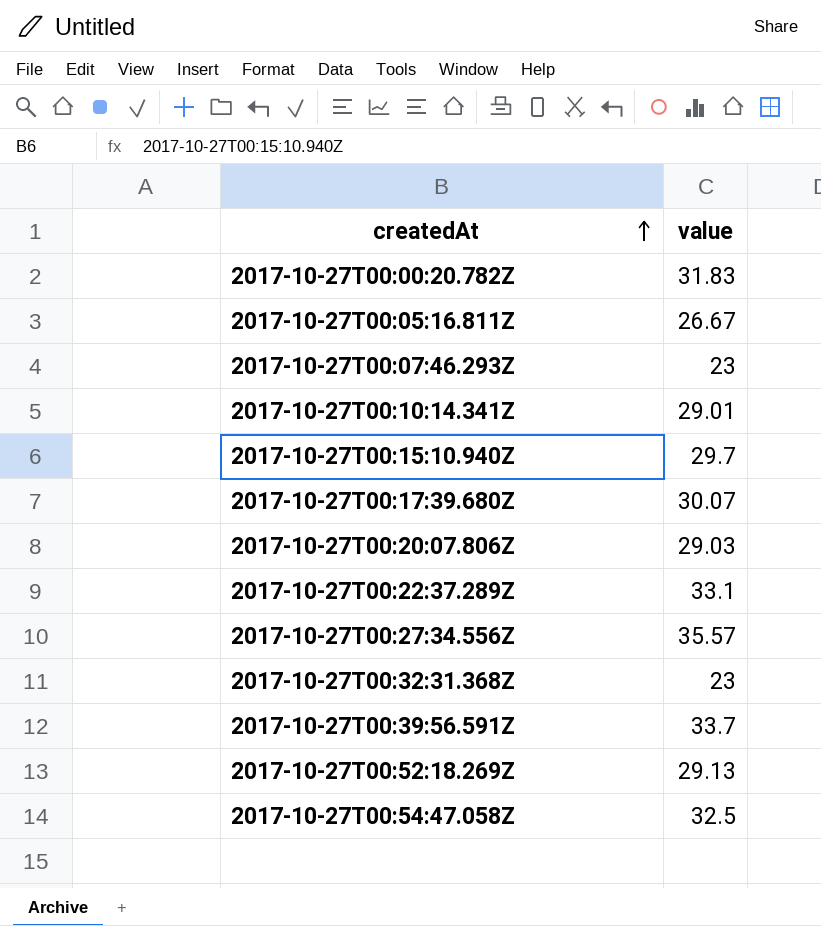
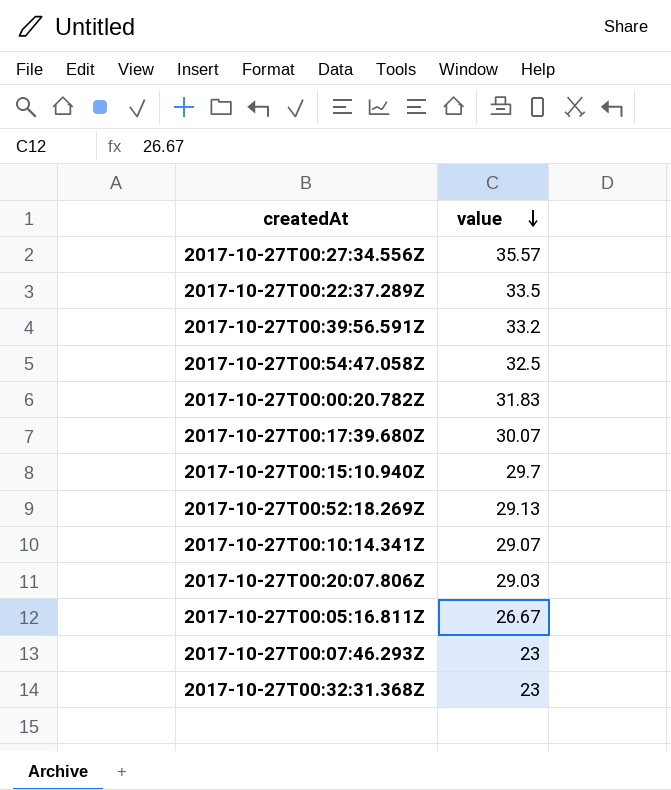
row order: createdAt ascending -> value descending
2017-10-27T00:22:37.289Z | value: 33.1 -> 33.5
2017-10-27T00:39:56.591Z | value: 33.7 -> 33.2
2017-10-27T00:10:14.341Z | value: 29.01 -> 29.07

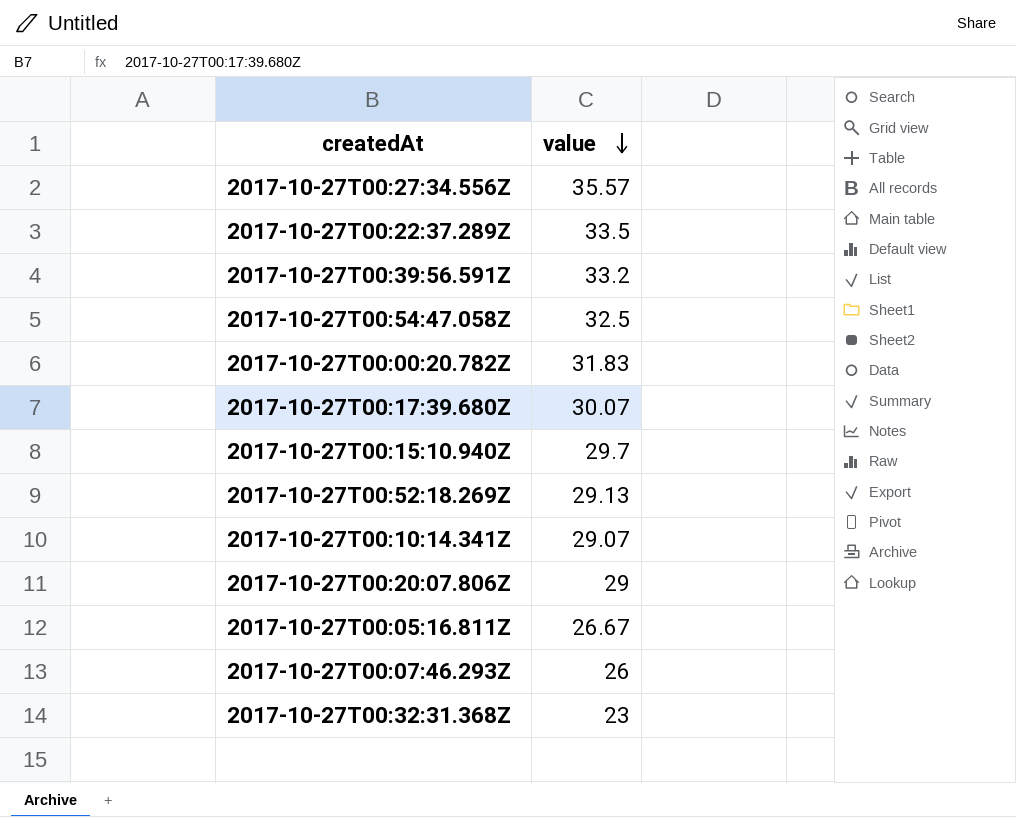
2017-10-27T00:20:07.806Z | value: 29.03 -> 29
2017-10-27T00:07:46.293Z | value: 23 -> 26

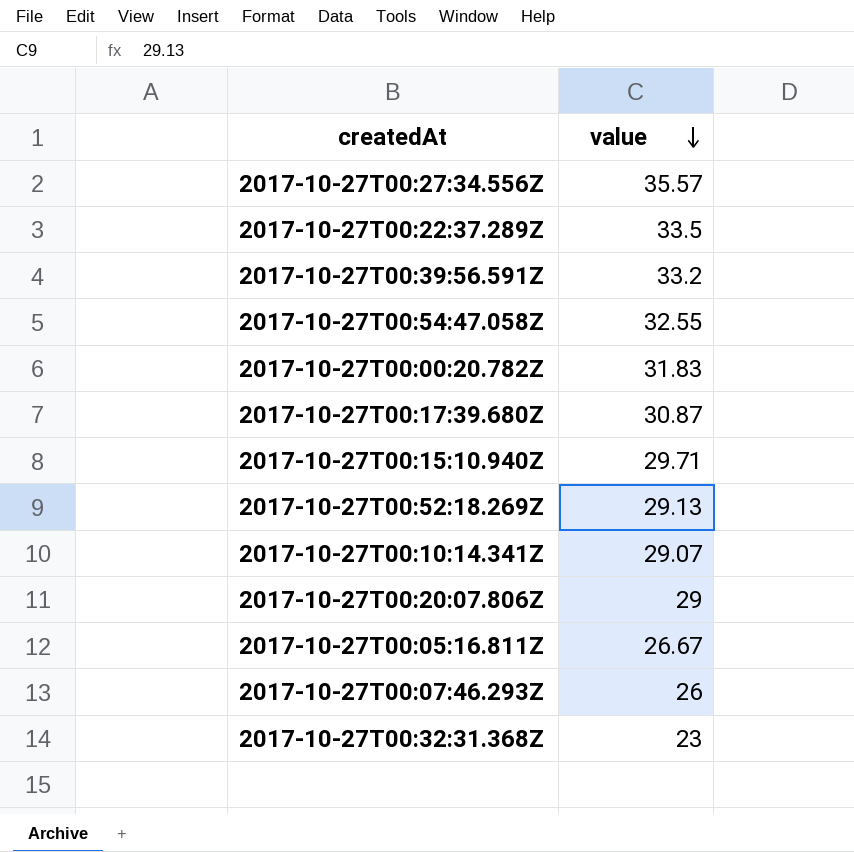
2017-10-27T00:54:47.058Z | value: 32.5 -> 32.55
2017-10-27T00:17:39.680Z | value: 30.07 -> 30.87
2017-10-27T00:15:10.940Z | value: 29.7 -> 29.71

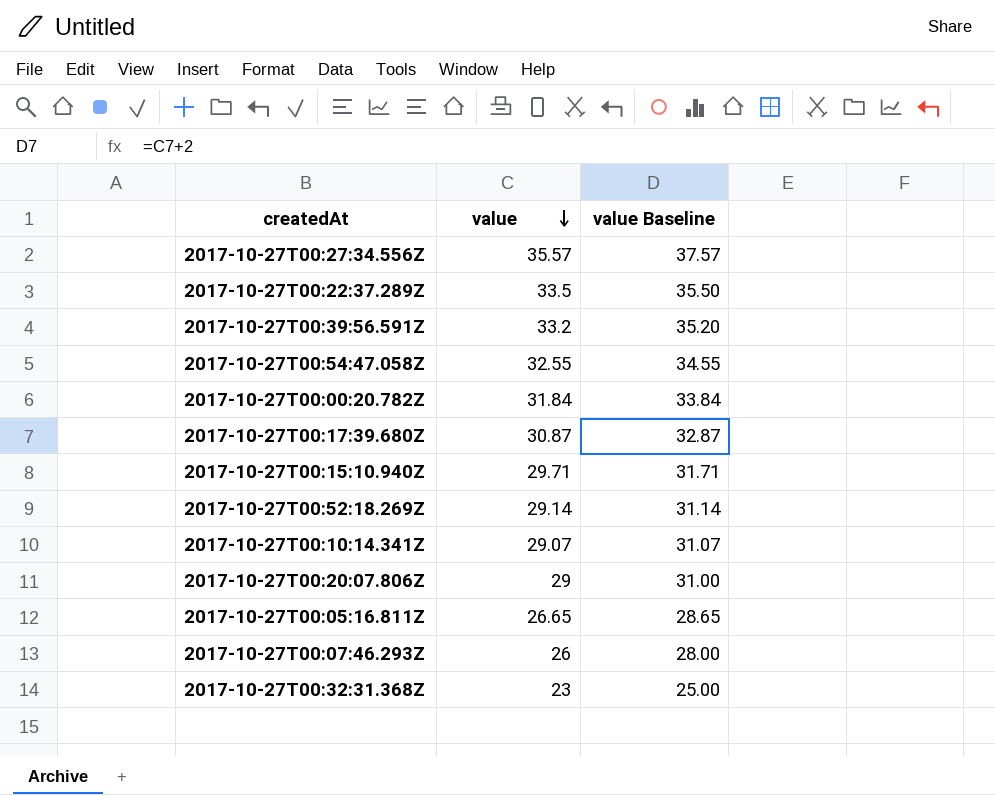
column value Baseline | formula: none -> [value] + 2
2017-10-27T00:00:20.782Z | value: 31.83 -> 31.84
2017-10-27T00:52:18.269Z | value: 29.13 -> 29.14
2017-10-27T00:05:16.811Z | value: 26.67 -> 26.65

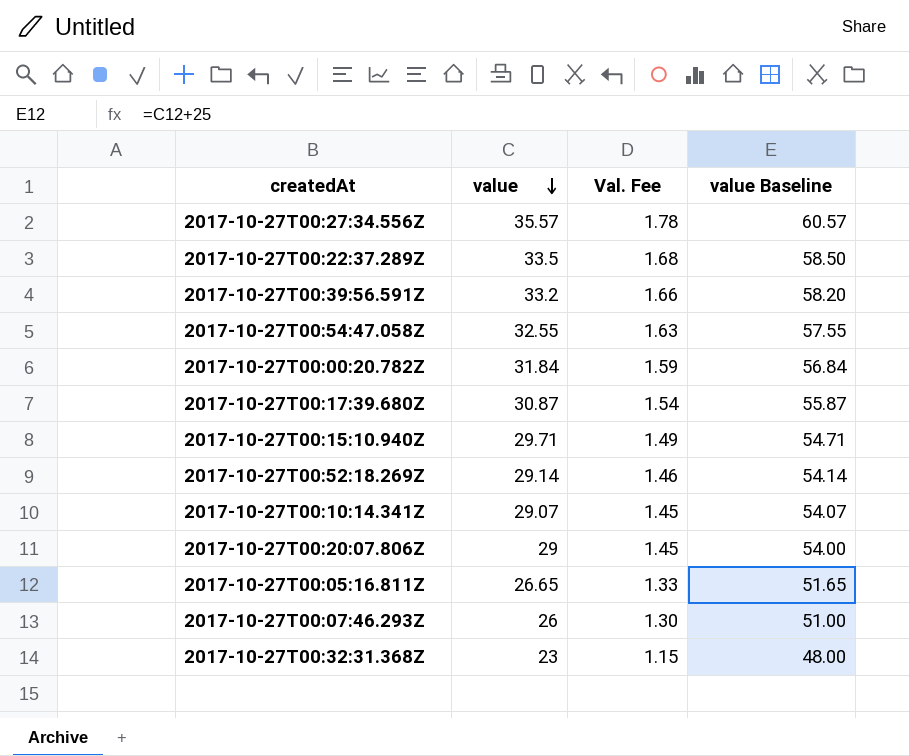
column Val. Fee | formula: none -> [value] * 0.05
column value Baseline | formula: [value] + 2 -> [value] + 25

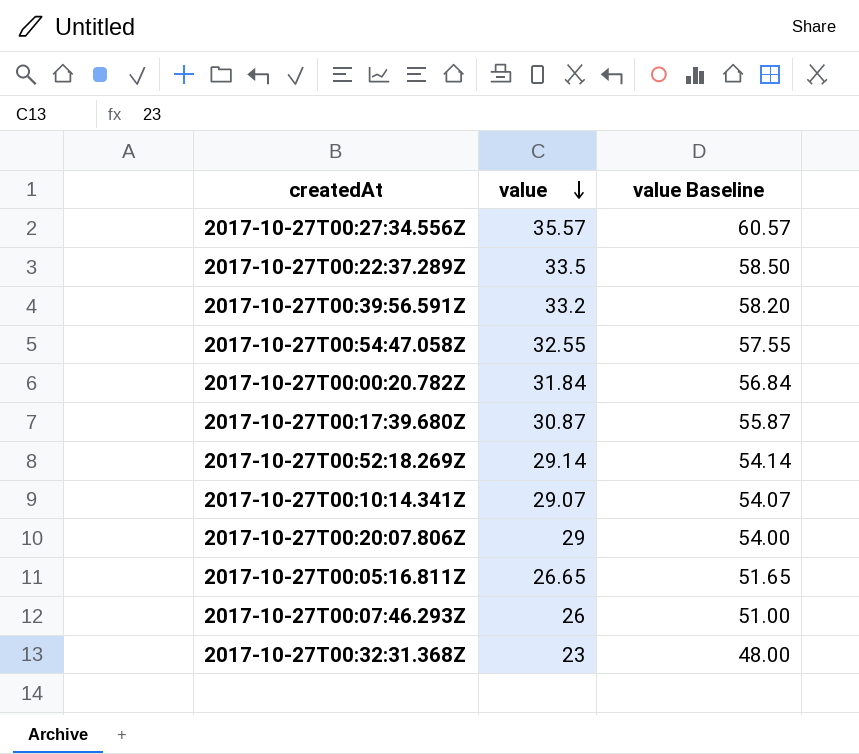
column Val. Fee | formula: [value] * 0.05 -> none
row 2017-10-27T00:15:10.940Z: 29.71 | 1.49 | 54.71 -> none

